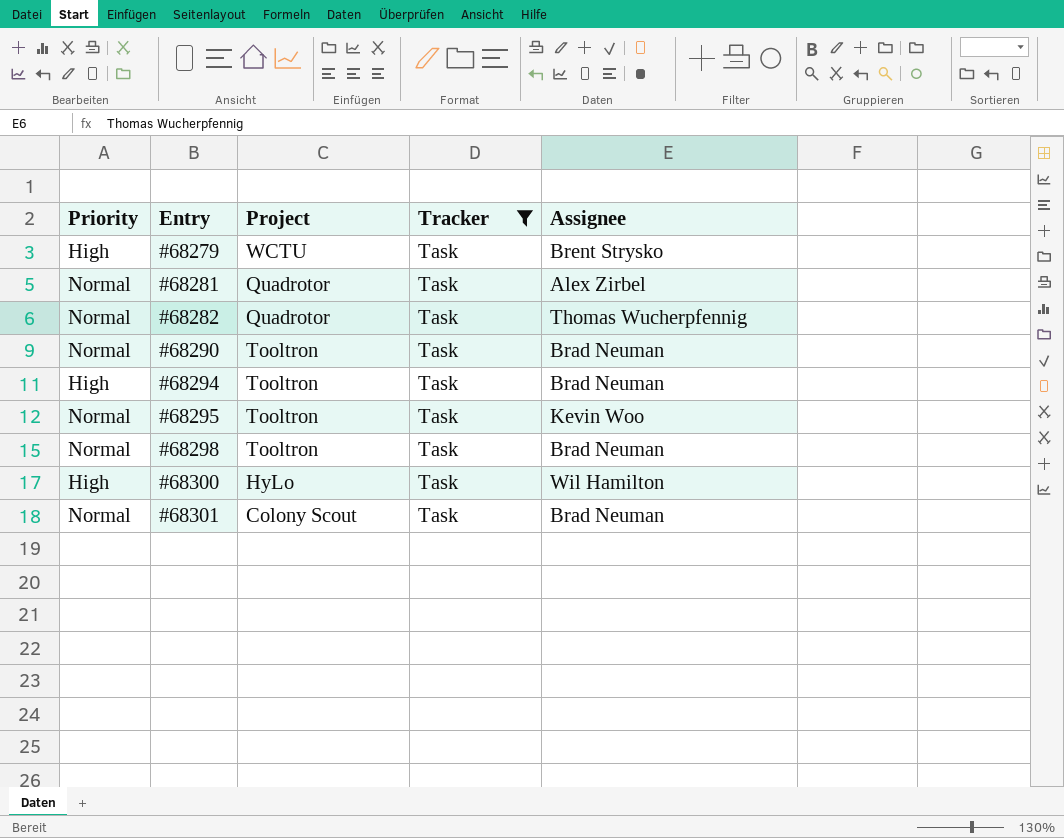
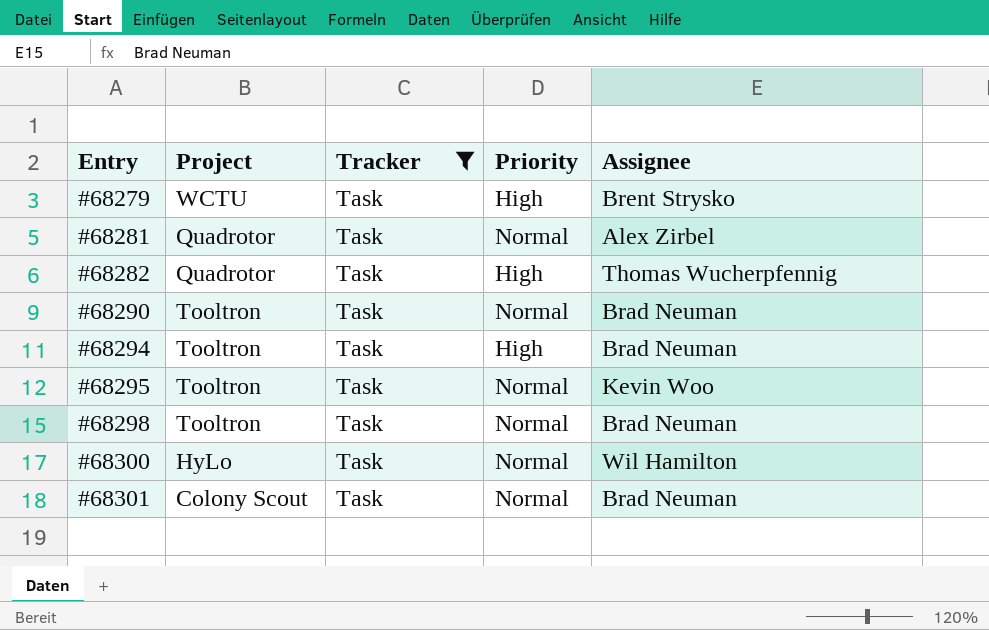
column Priority | position: 1 -> 4
#68282 | Priority: Normal -> High
#68300 | Priority: High -> Normal

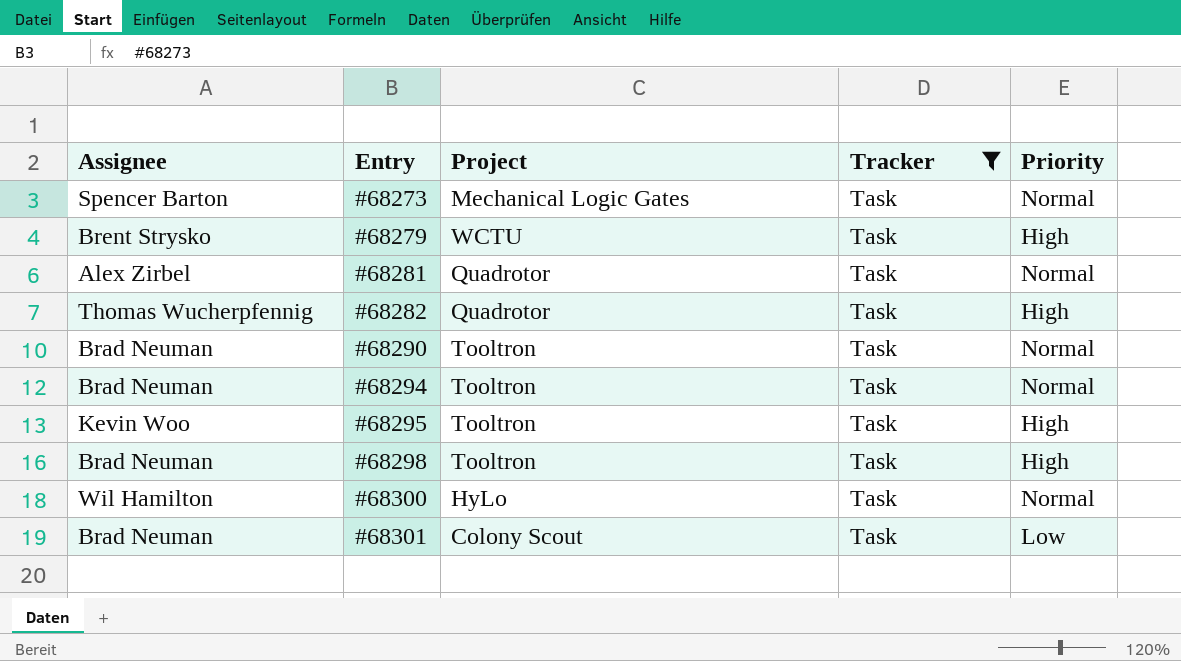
column Assignee | position: 5 -> 1
row #68273: none -> Spencer Barton | Mechanical Logic Gates | Task | Normal
#68294 | Priority: High -> Normal
#68295 | Priority: Normal -> High
#68298 | Priority: Normal -> High
#68301 | Priority: Normal -> Low

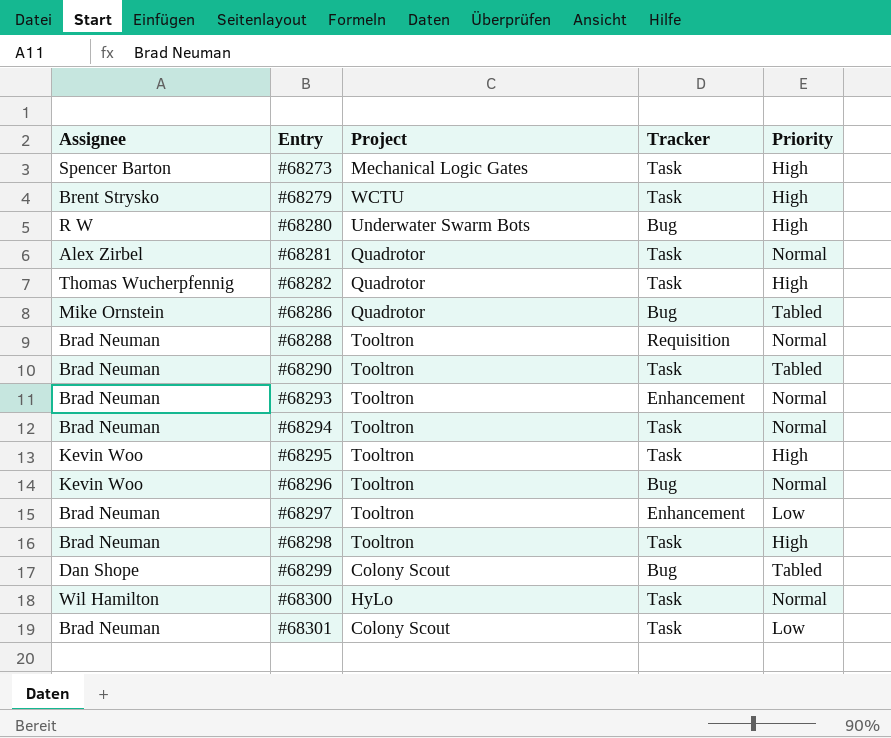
filter: Tracker = Task -> none
#68273 | Priority: Normal -> High
#68290 | Priority: Normal -> Tabled

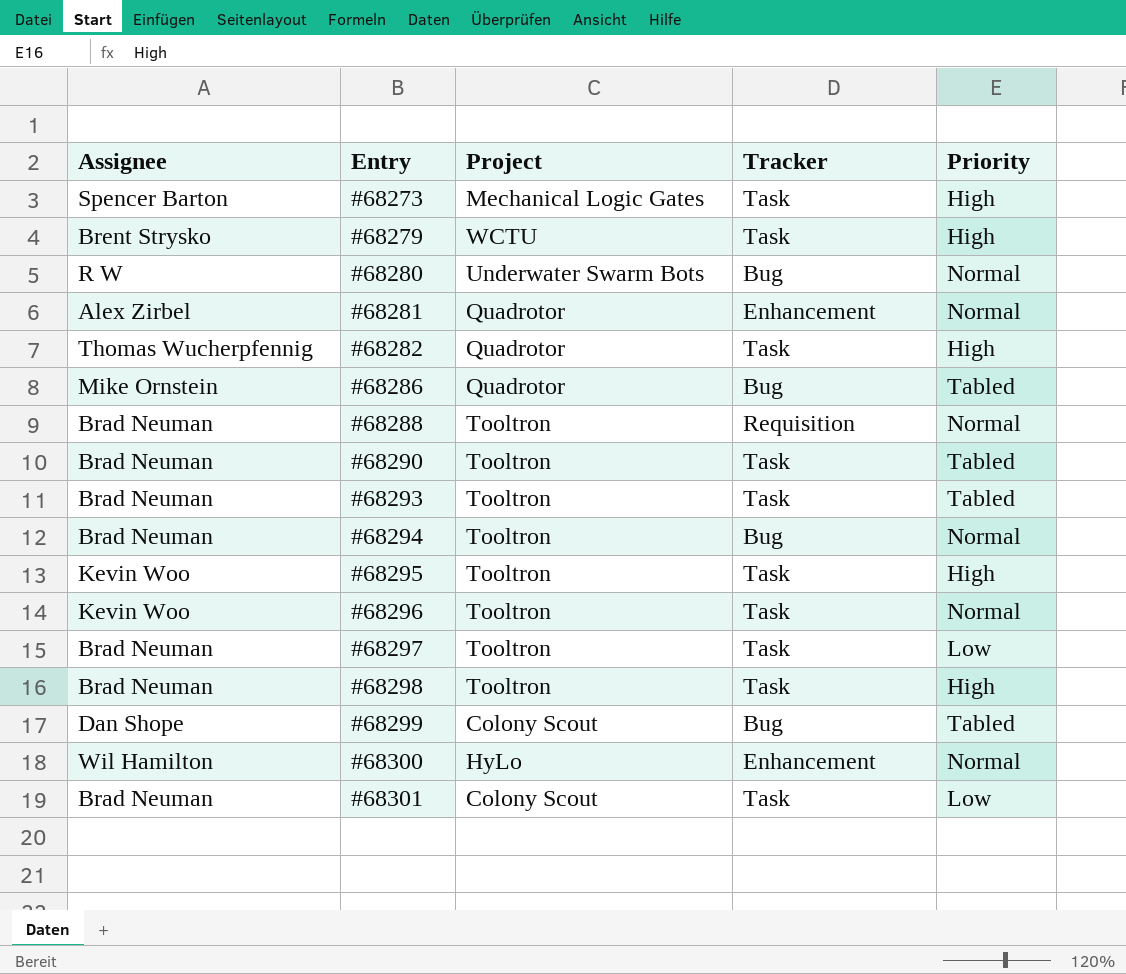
#68280 | Priority: High -> Normal
#68281 | Tracker: Task -> Enhancement
#68293 | Tracker: Enhancement -> Task
#68293 | Priority: Normal -> Tabled
#68294 | Tracker: Task -> Bug
#68296 | Tracker: Bug -> Task
#68297 | Tracker: Enhancement -> Task
#68300 | Tracker: Task -> Enhancement

